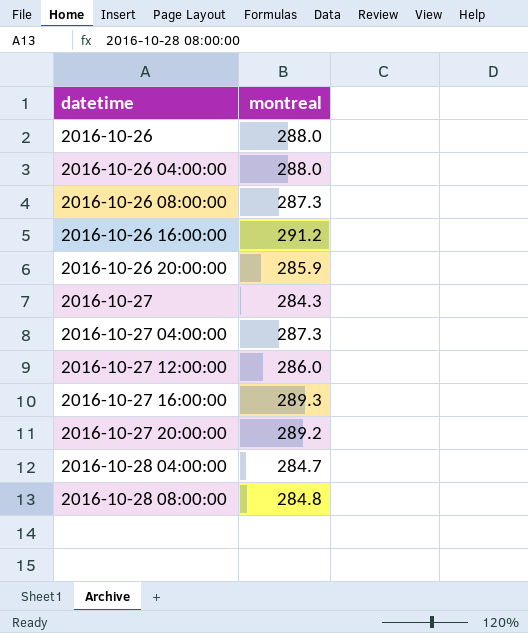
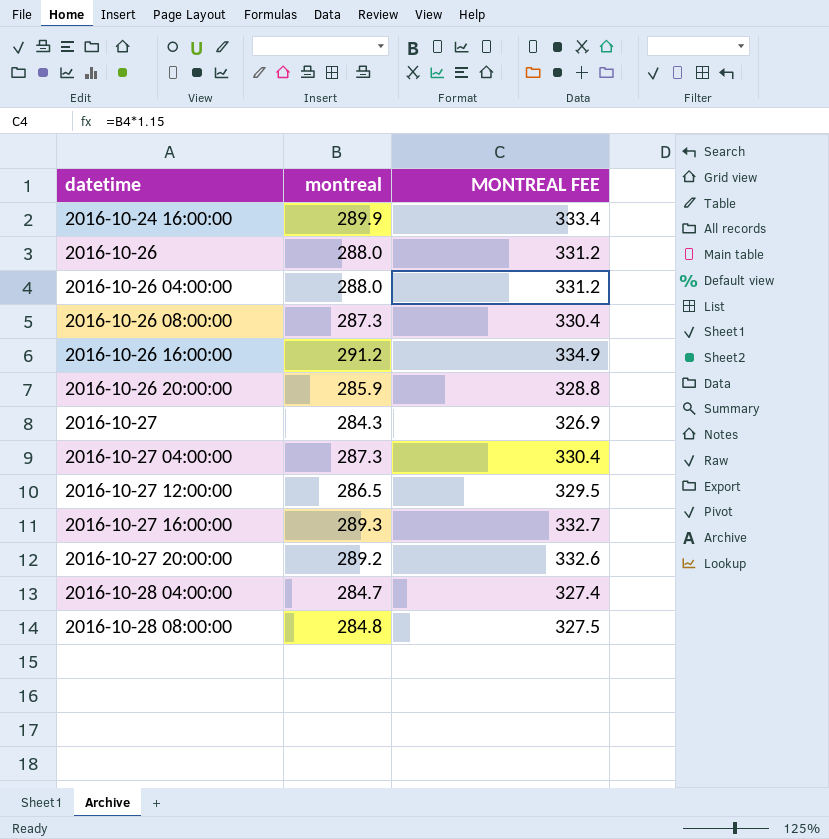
column MONTREAL FEE | formula: none -> [montreal] * 1.15
row 2016-10-24 16:00:00: none -> 289.9 | 333.4
2016-10-27 12:00:00 | montreal: 286.0 -> 286.5

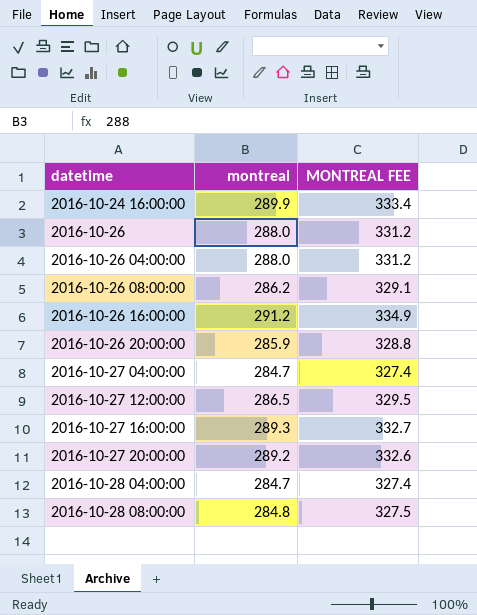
row 2016-10-27: 284.3 | 326.9 -> none
2016-10-26 08:00:00 | montreal: 287.3 -> 286.2
2016-10-26 08:00:00 | MONTREAL FEE: 330.4 -> 329.1
2016-10-27 04:00:00 | montreal: 287.3 -> 284.7
2016-10-27 04:00:00 | MONTREAL FEE: 330.4 -> 327.4

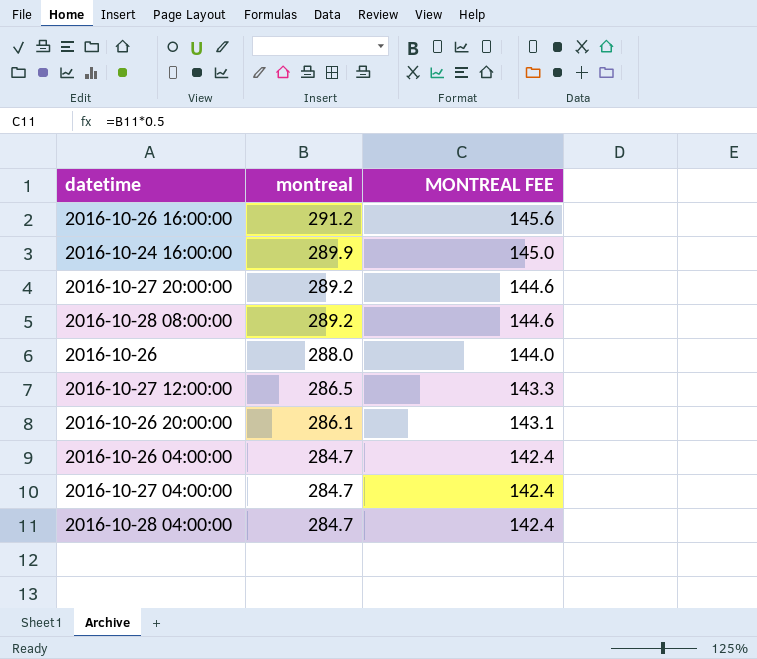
row order: datetime ascending -> montreal descending
column MONTREAL FEE | formula: [montreal] * 1.15 -> [montreal] * 0.5
row 2016-10-26 08:00:00: 286.2 | 329.1 -> none
row 2016-10-27 16:00:00: 289.3 | 332.7 -> none
2016-10-28 08:00:00 | montreal: 284.8 -> 289.2
2016-10-26 20:00:00 | montreal: 285.9 -> 286.1
2016-10-26 04:00:00 | montreal: 288.0 -> 284.7

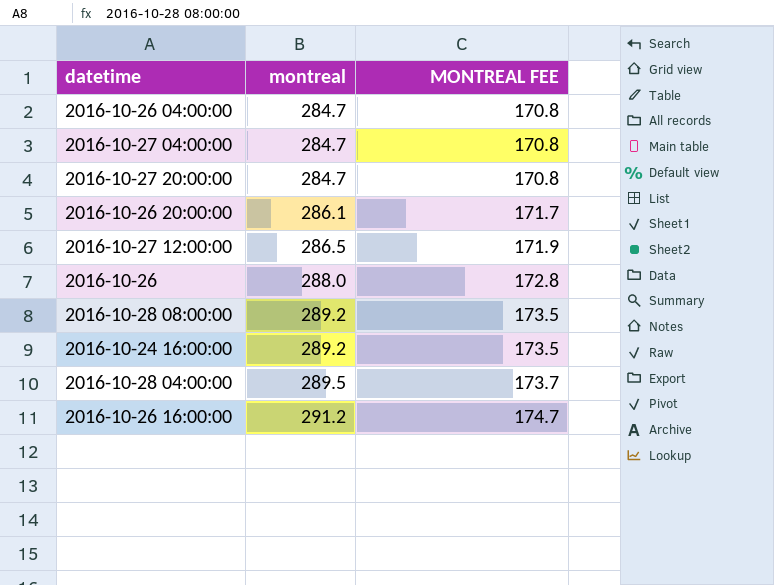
row order: montreal descending -> montreal ascending
column MONTREAL FEE | formula: [montreal] * 0.5 -> [montreal] * 0.6
2016-10-27 20:00:00 | montreal: 289.2 -> 284.7
2016-10-24 16:00:00 | montreal: 289.9 -> 289.2
2016-10-28 04:00:00 | montreal: 284.7 -> 289.5

